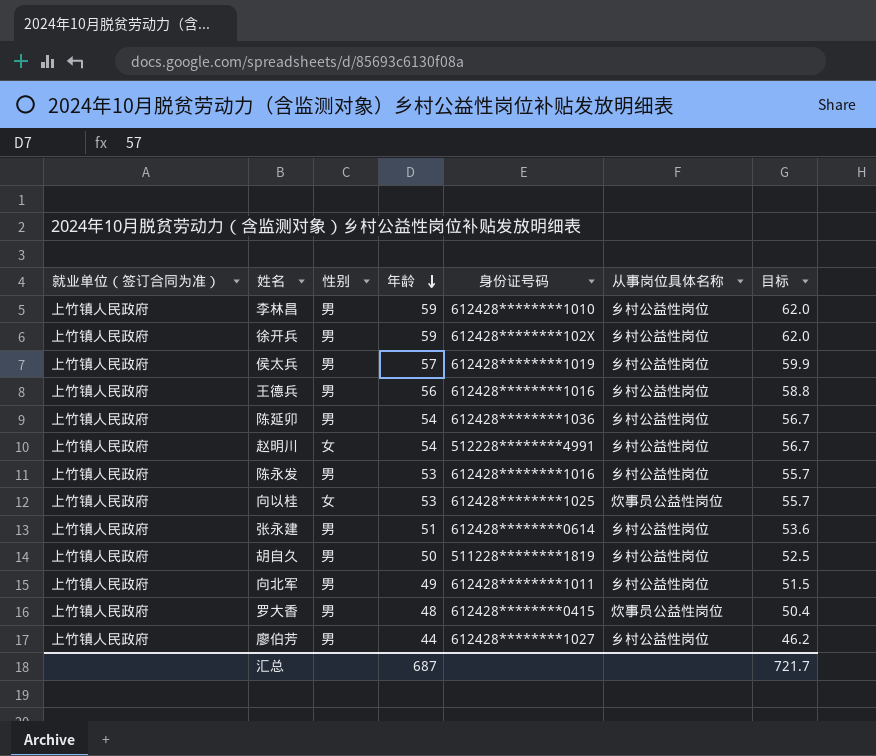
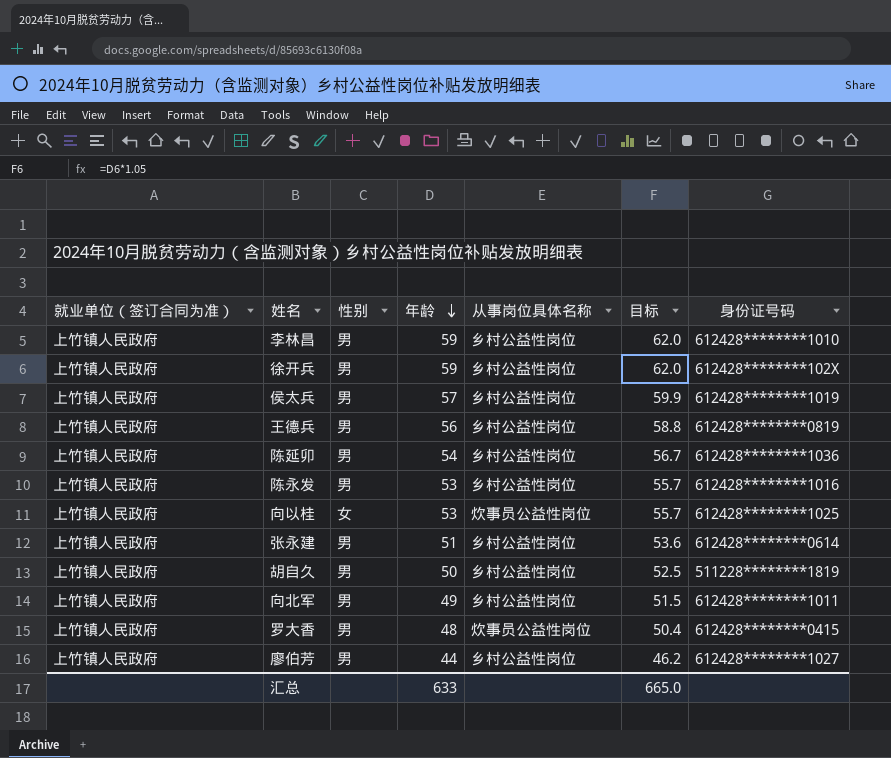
column 身份证号码 | position: 5 -> 7
row 赵明川: 上竹镇人民政府 | 女 | 54 | 512228********4991 | 乡村公益性岗位 | 56.7 -> none
王德兵 | 身份证号码: 612428********1016 -> 612428********0819
汇总 | 年龄: 687 -> 633
汇总 | 目标: 721.7 -> 665.0

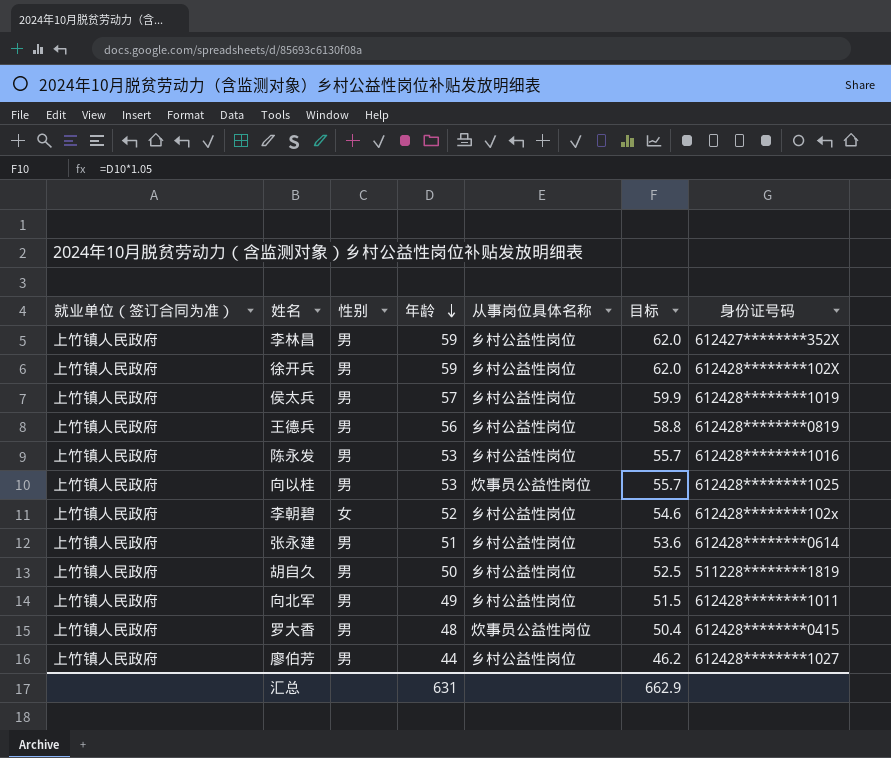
row 陈延卯: 上竹镇人民政府 | 男 | 54 | 乡村公益性岗位 | 56.7 | 612428********1036 -> none
李林昌 | 身份证号码: 612428********1010 -> 612427********352X
向以桂 | 性别: 女 -> 男
row 李朝碧: none -> 上竹镇人民政府 | 女 | 52 | 乡村公益性岗位 | 54.6 | 612428********102x
汇总 | 年龄: 633 -> 631
汇总 | 目标: 665.0 -> 662.9

